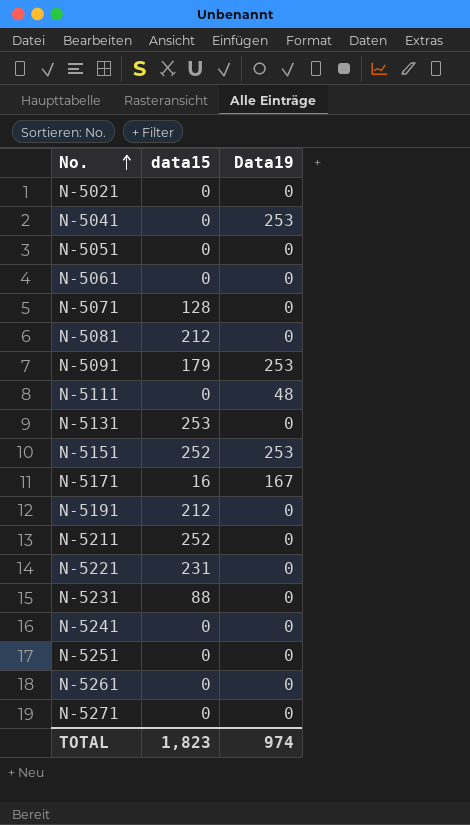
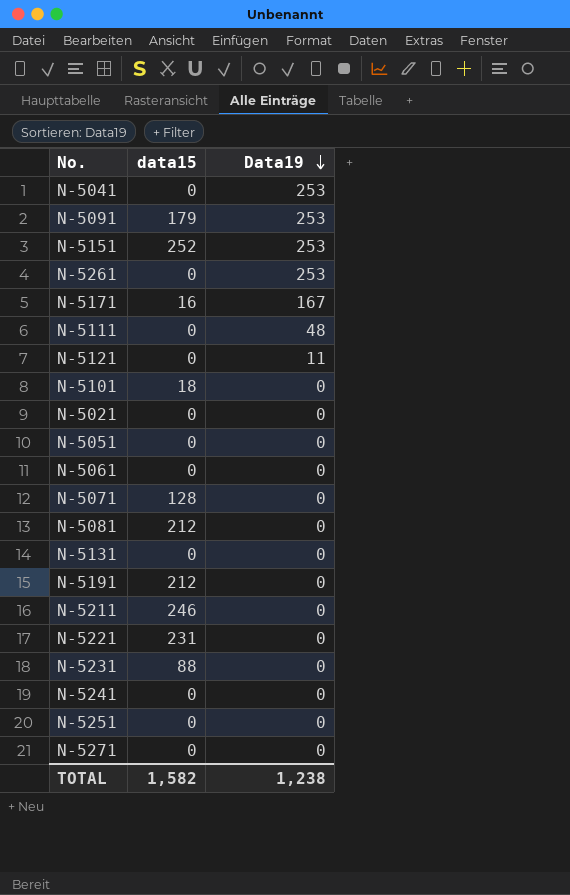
row order: No. ascending -> Data19 descending
N-5261 | Data19: 0 -> 253
row N-5121: none -> 0 | 11
row N-5101: none -> 18 | 0
N-5131 | data15: 253 -> 0
N-5211 | data15: 252 -> 246
TOTAL | data15: 1,823 -> 1,582
TOTAL | Data19: 974 -> 1,238

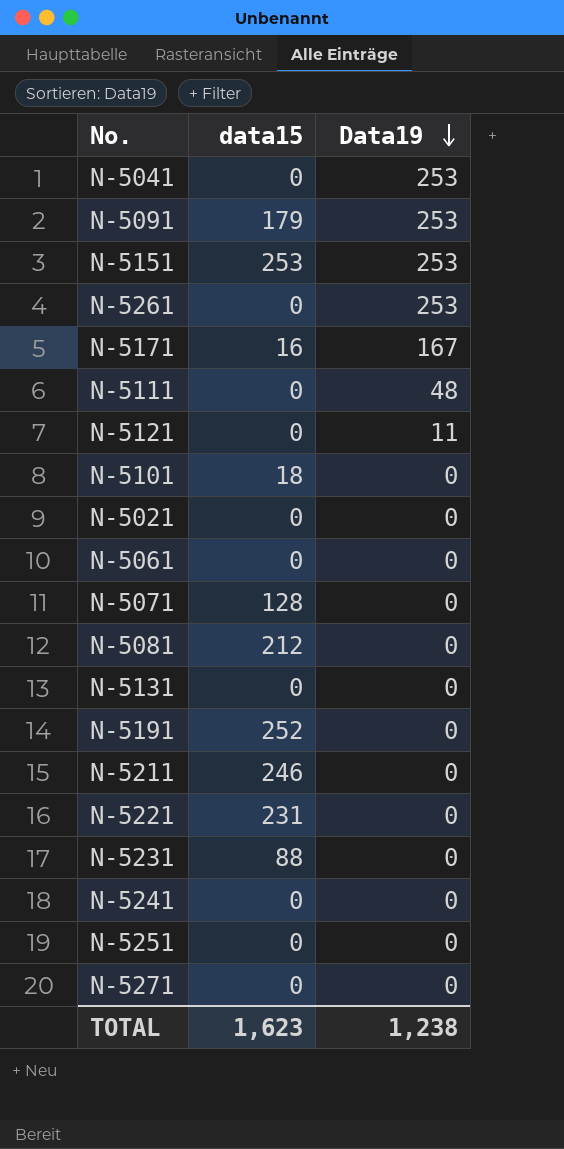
row N-5051: 0 | 0 -> none
N-5151 | data15: 252 -> 253
N-5191 | data15: 212 -> 252
TOTAL | data15: 1,582 -> 1,623

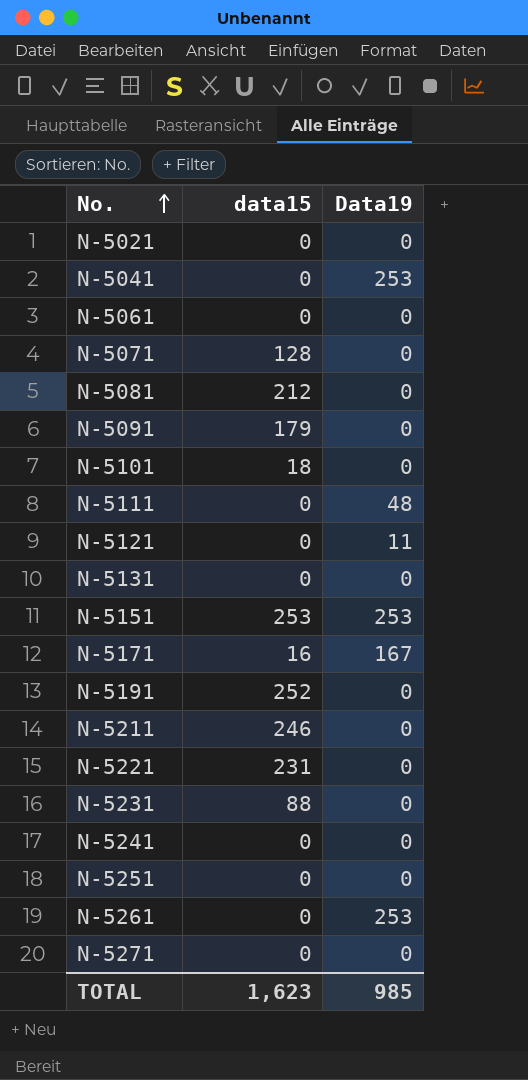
row order: Data19 descending -> No. ascending
N-5091 | Data19: 253 -> 0
TOTAL | Data19: 1,238 -> 985

